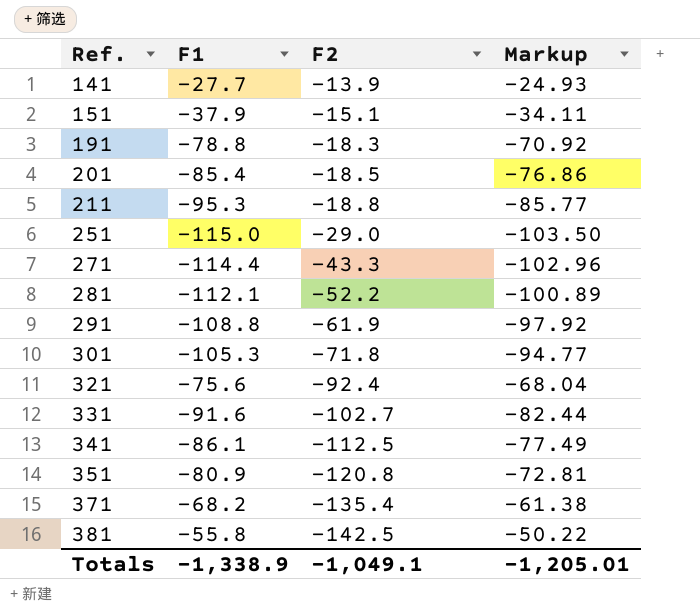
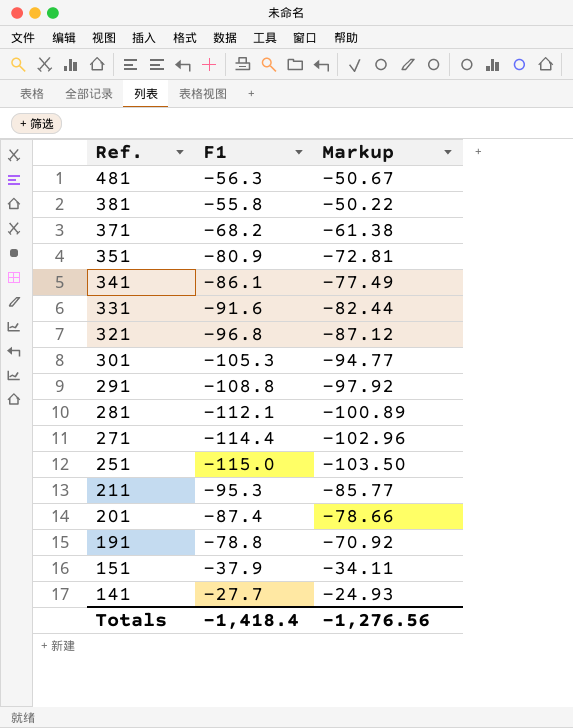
row order: Ref. ascending -> Ref. descending
column F2 | position: 3 -> none
row 481: none -> -56.3 | -50.67
321 | F1: -75.6 -> -96.8
321 | Markup: -68.04 -> -87.12
201 | F1: -85.4 -> -87.4
201 | Markup: -76.86 -> -78.66
Totals | F1: -1,338.9 -> -1,418.4
Totals | Markup: -1,205.01 -> -1,276.56

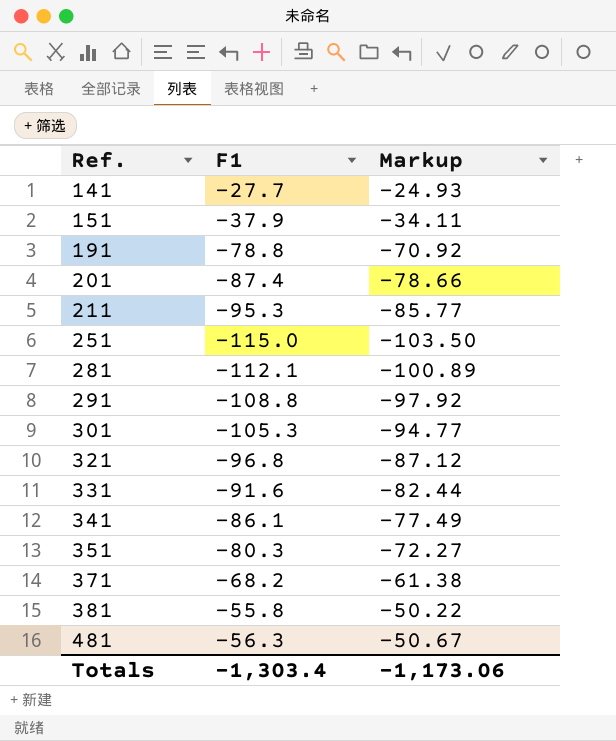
row order: Ref. descending -> Ref. ascending
row 271: -114.4 | -102.96 -> none
351 | F1: -80.9 -> -80.3
351 | Markup: -72.81 -> -72.27
Totals | F1: -1,418.4 -> -1,303.4
Totals | Markup: -1,276.56 -> -1,173.06

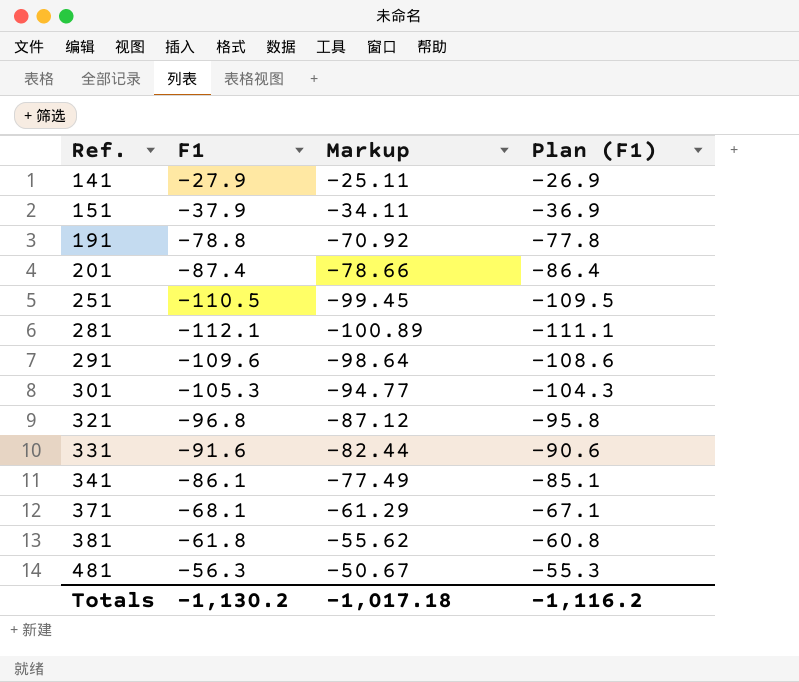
column Plan (F1) | formula: none -> [F1] + 1
row 211: -95.3 | -85.77 -> none
row 351: -80.3 | -72.27 -> none
141 | F1: -27.7 -> -27.9
141 | Markup: -24.93 -> -25.11
251 | F1: -115.0 -> -110.5
251 | Markup: -103.50 -> -99.45
291 | F1: -108.8 -> -109.6
291 | Markup: -97.92 -> -98.64
371 | F1: -68.2 -> -68.1
371 | Markup: -61.38 -> -61.29
381 | F1: -55.8 -> -61.8
381 | Markup: -50.22 -> -55.62
Totals | F1: -1,303.4 -> -1,130.2
Totals | Markup: -1,173.06 -> -1,017.18

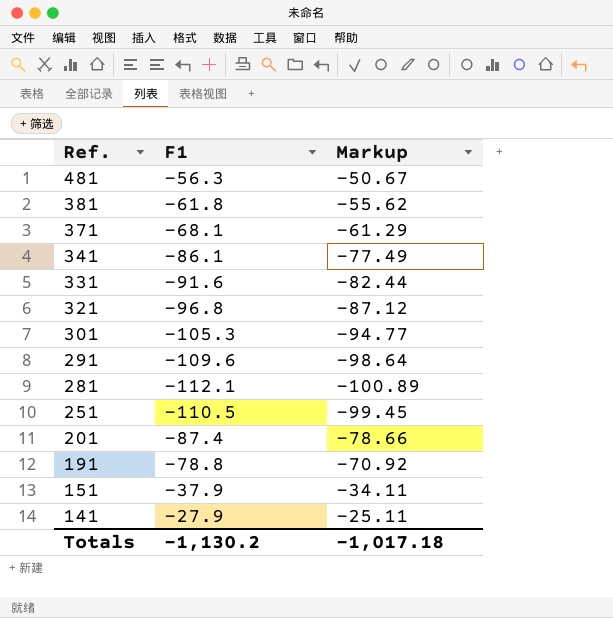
row order: Ref. ascending -> Ref. descending
column Plan (F1) | formula: [F1] + 1 -> none

